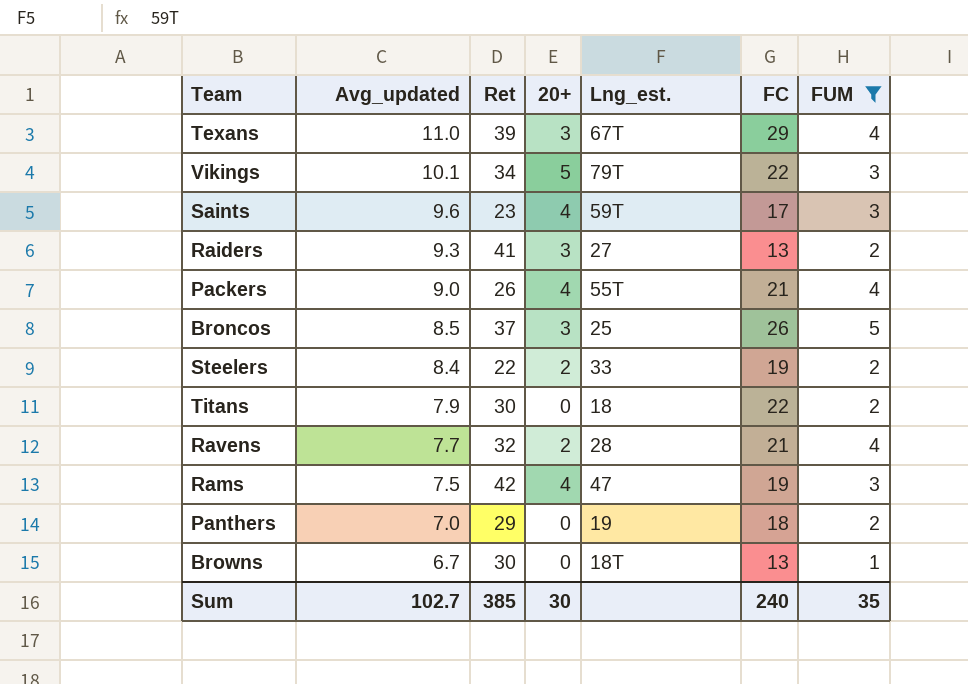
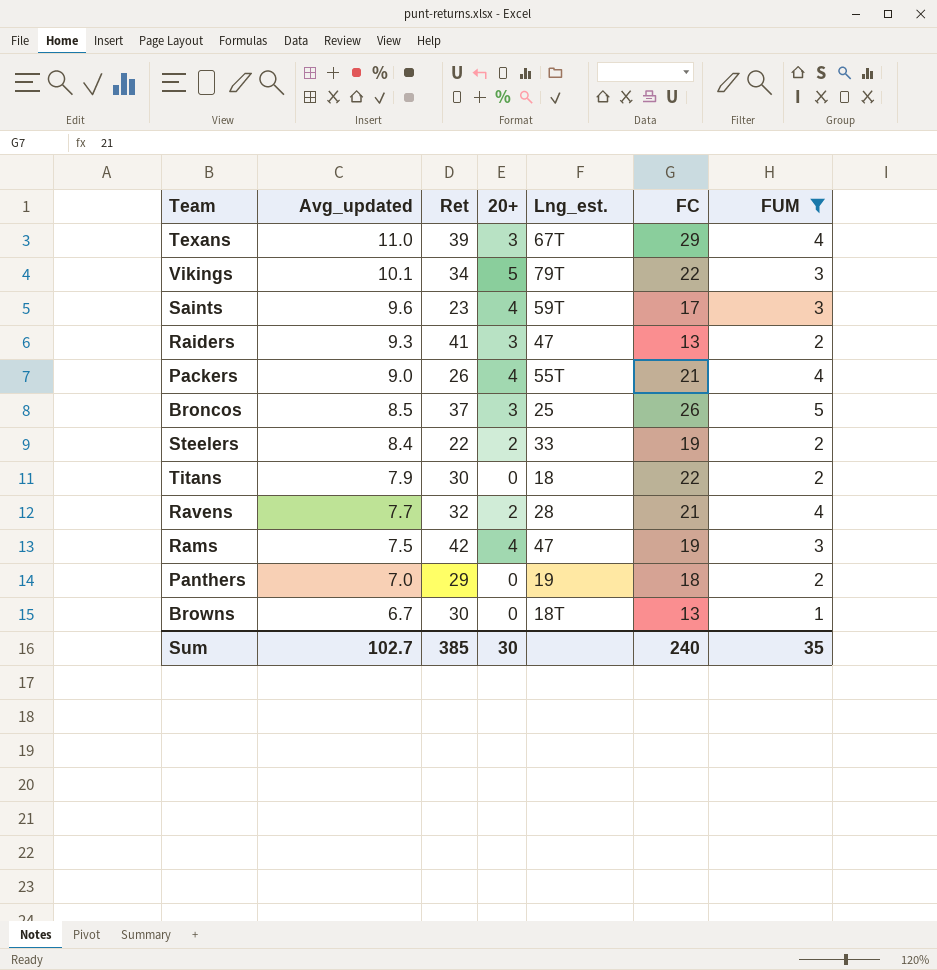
Raiders | Lng_est.: 27 -> 47

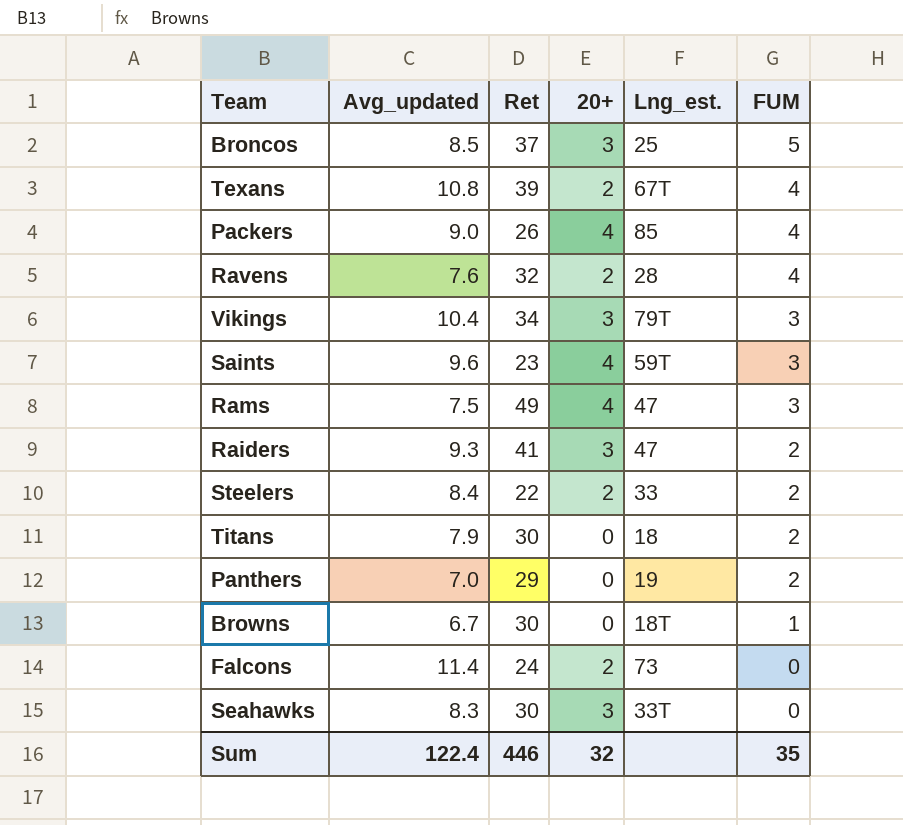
filter: FUM != 0 -> none
row order: Avg_updated descending -> FUM descending
column FC | position: 6 -> none
Texans | Avg_updated: 11.0 -> 10.8
Texans | 20+: 3 -> 2
Packers | Lng_est.: 55T -> 85
Ravens | Avg_updated: 7.7 -> 7.6
Vikings | Avg_updated: 10.1 -> 10.4
Vikings | 20+: 5 -> 3
Rams | Ret: 42 -> 49
Sum | Avg_updated: 102.7 -> 122.4
Sum | Ret: 385 -> 446
Sum | 20+: 30 -> 32

